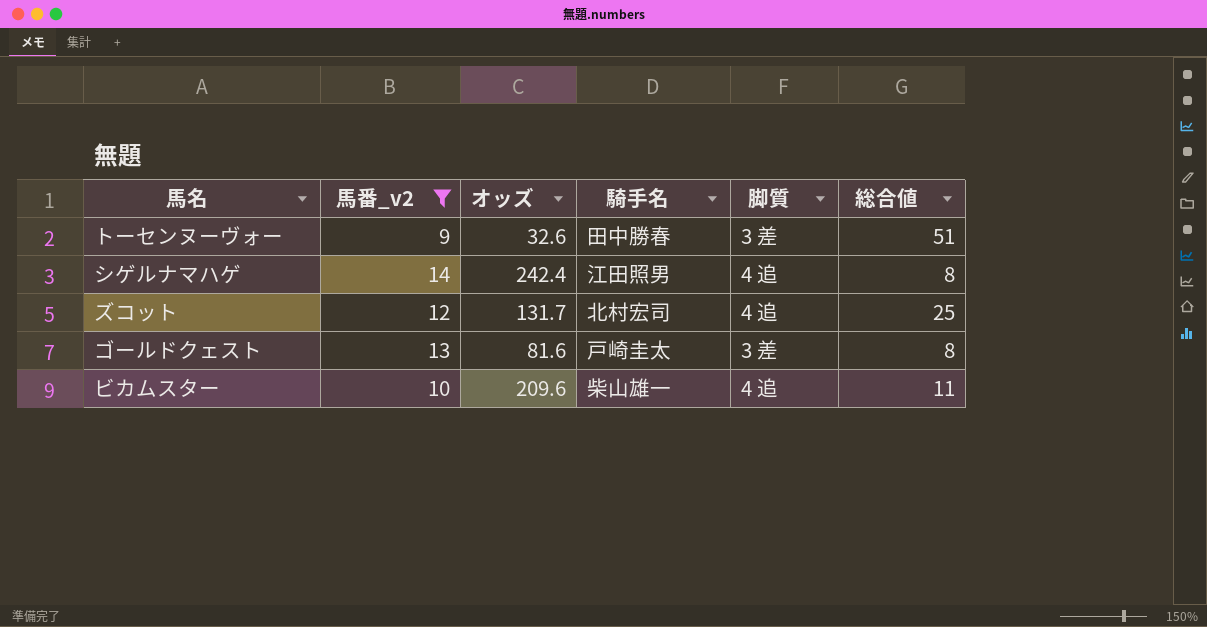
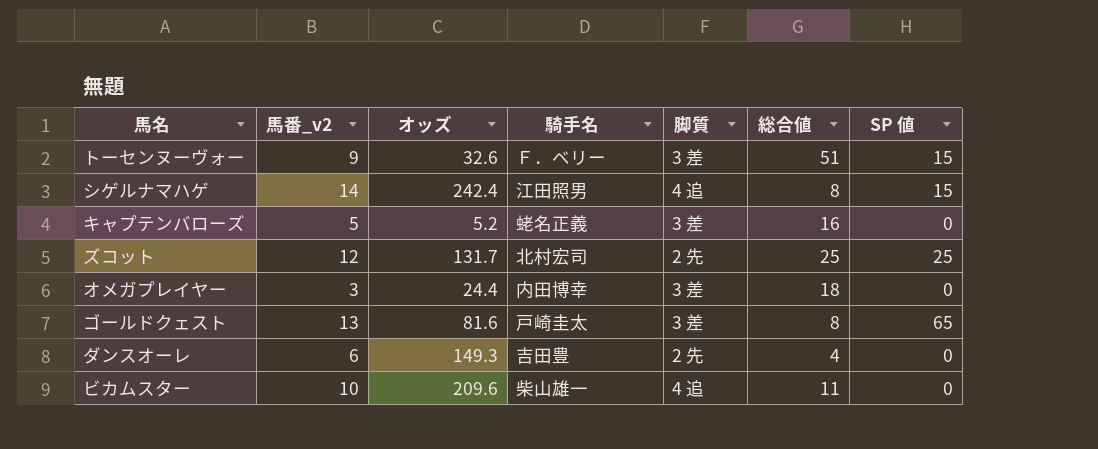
filter: 馬番_v2 >= 9 -> none
column SP 値 | position: none -> 7
トーセンヌーヴォー | 騎手名: 田中勝春 -> Ｆ．ベリー
ズコット | 脚質: 4 追 -> 2 先

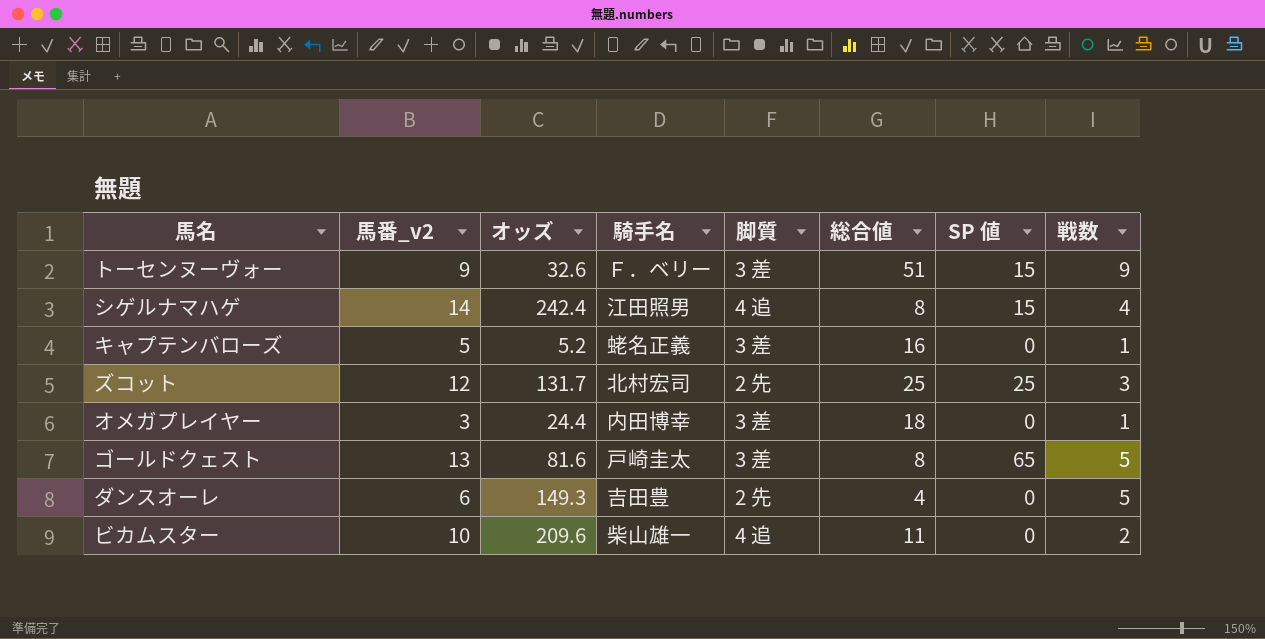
column 戦数 | position: none -> 8

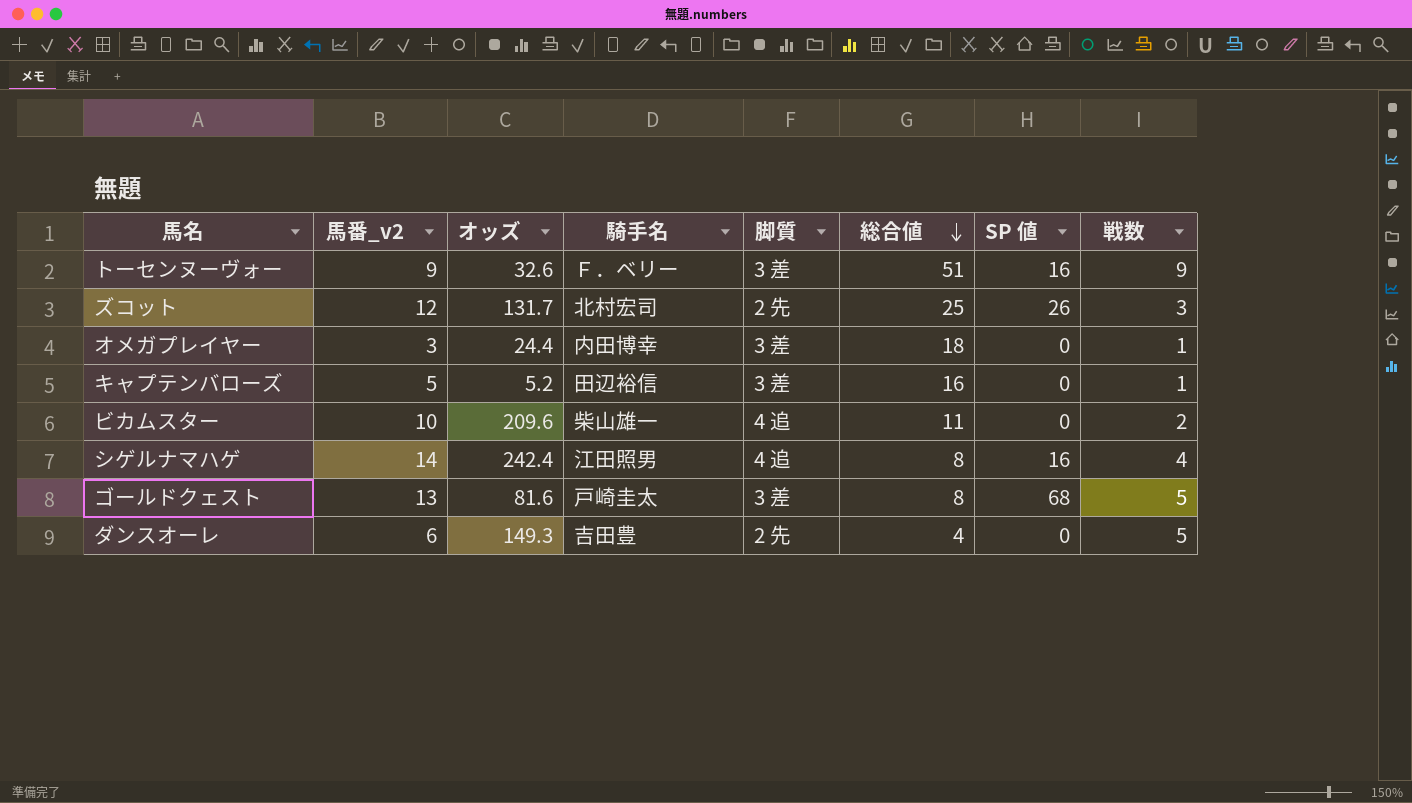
row order: none -> 総合値 descending
トーセンヌーヴォー | SP 値: 15 -> 16
ズコット | SP 値: 25 -> 26
キャプテンバローズ | 騎手名: 蛯名正義 -> 田辺裕信
シゲルナマハゲ | SP 値: 15 -> 16
ゴールドクェスト | SP 値: 65 -> 68

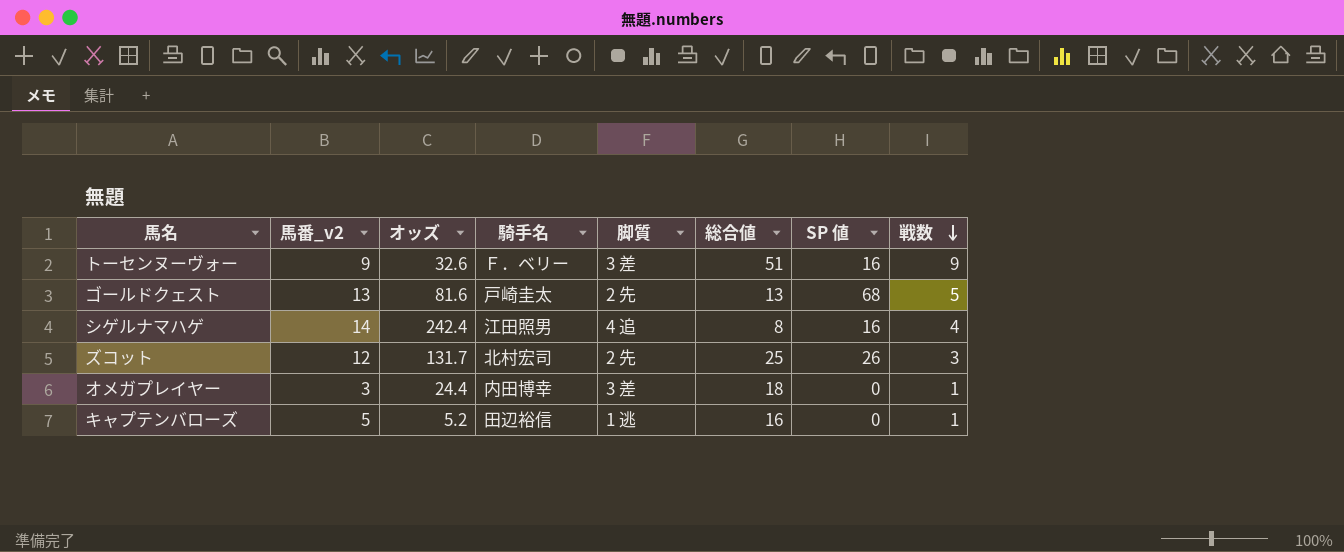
row order: 総合値 descending -> 戦数 descending
row ビカムスター: 10 | 209.6 | 柴山雄一 | 4 追 | 11 | 0 | 2 -> none
row ダンスオーレ: 6 | 149.3 | 吉田豊 | 2 先 | 4 | 0 | 5 -> none
ゴールドクェスト | 脚質: 3 差 -> 2 先
ゴールドクェスト | 総合値: 8 -> 13
キャプテンバローズ | 脚質: 3 差 -> 1 逃

